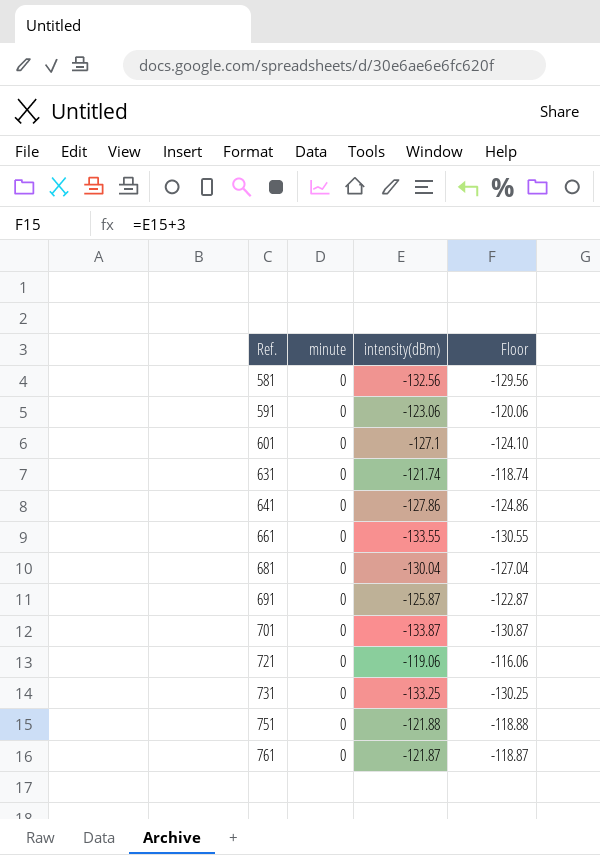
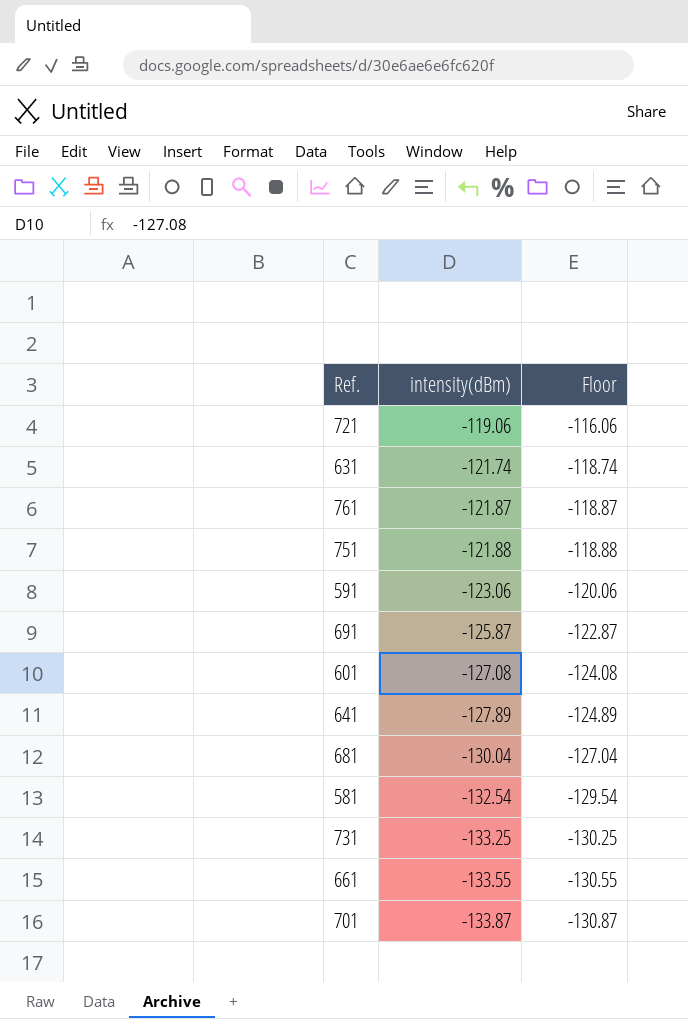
row order: Ref. ascending -> intensity(dBm) descending
column minute | position: 2 -> none
601 | intensity(dBm): -127.1 -> -127.08
601 | Floor: -124.10 -> -124.08
641 | intensity(dBm): -127.86 -> -127.89
641 | Floor: -124.86 -> -124.89
581 | intensity(dBm): -132.56 -> -132.54
581 | Floor: -129.56 -> -129.54

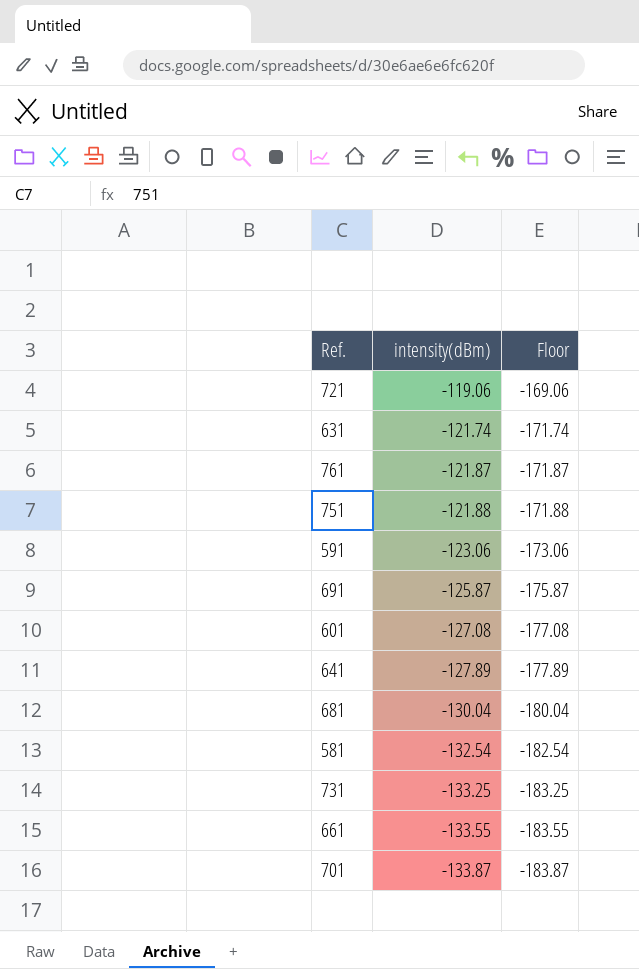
column Floor | formula: [intensity(dBm)] + 3 -> [intensity(dBm)] - 50

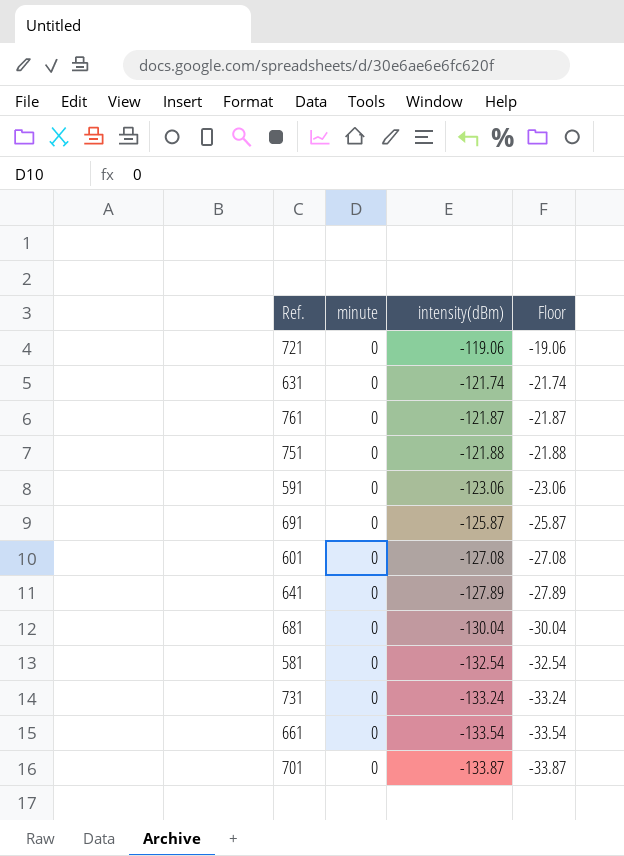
column minute | position: none -> 2
column Floor | formula: [intensity(dBm)] - 50 -> [intensity(dBm)] + 100
731 | intensity(dBm): -133.25 -> -133.24
661 | intensity(dBm): -133.55 -> -133.54

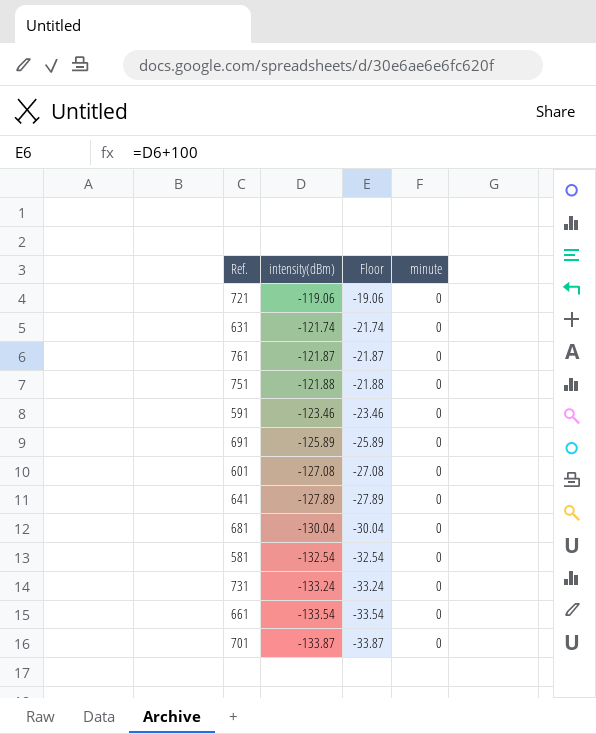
column minute | position: 2 -> 4
591 | intensity(dBm): -123.06 -> -123.46
591 | Floor: -23.06 -> -23.46
691 | intensity(dBm): -125.87 -> -125.89
691 | Floor: -25.87 -> -25.89

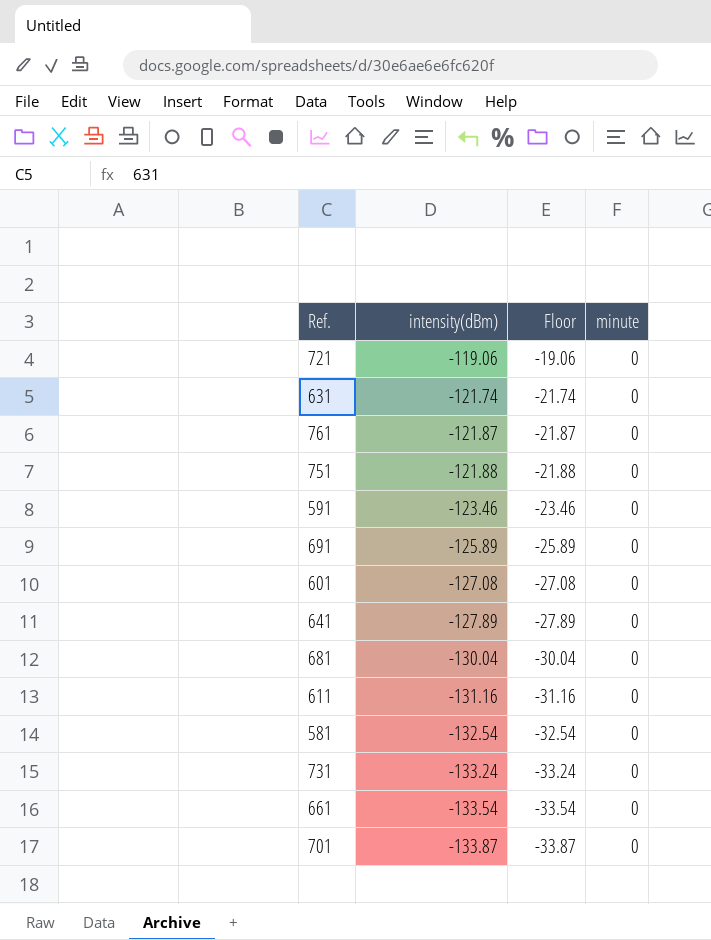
row 611: none -> -131.16 | -31.16 | 0

